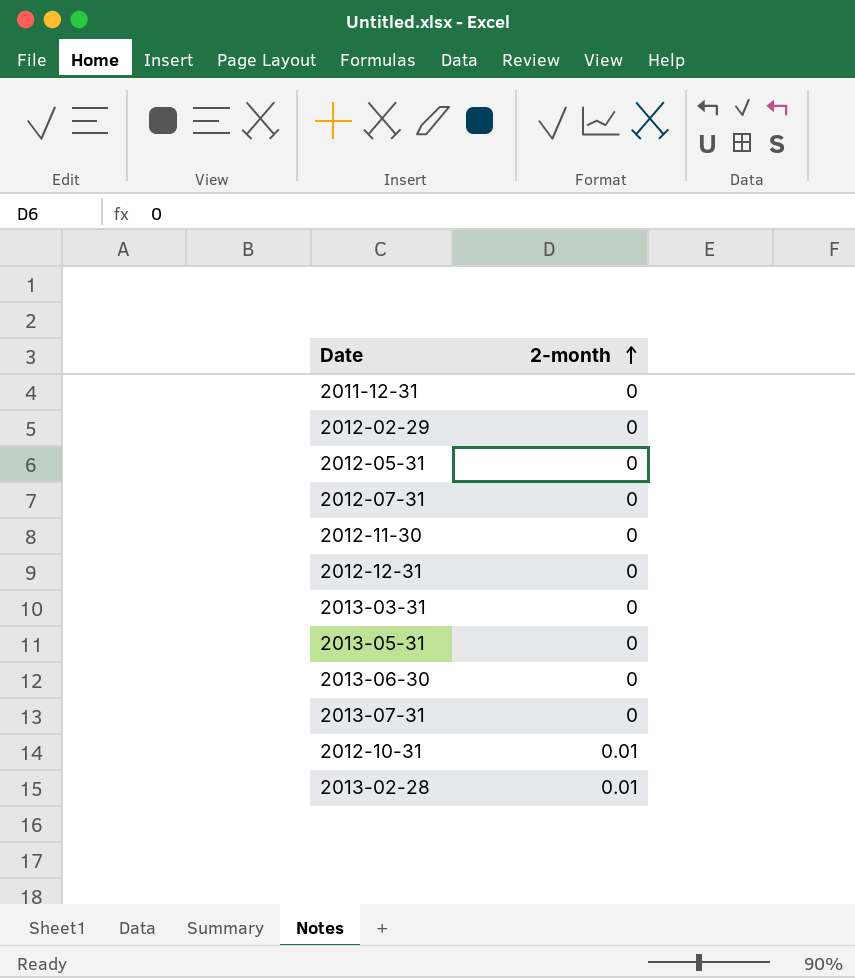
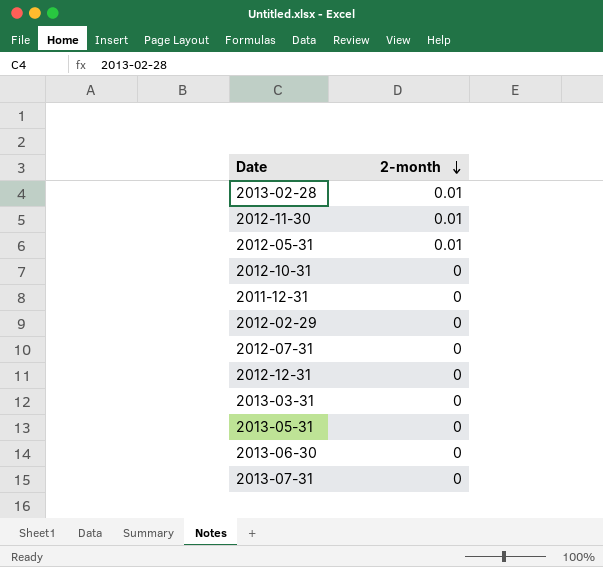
row order: 2-month ascending -> 2-month descending
2012-11-30 | 2-month: 0 -> 0.01
2012-05-31 | 2-month: 0 -> 0.01
2012-10-31 | 2-month: 0.01 -> 0

